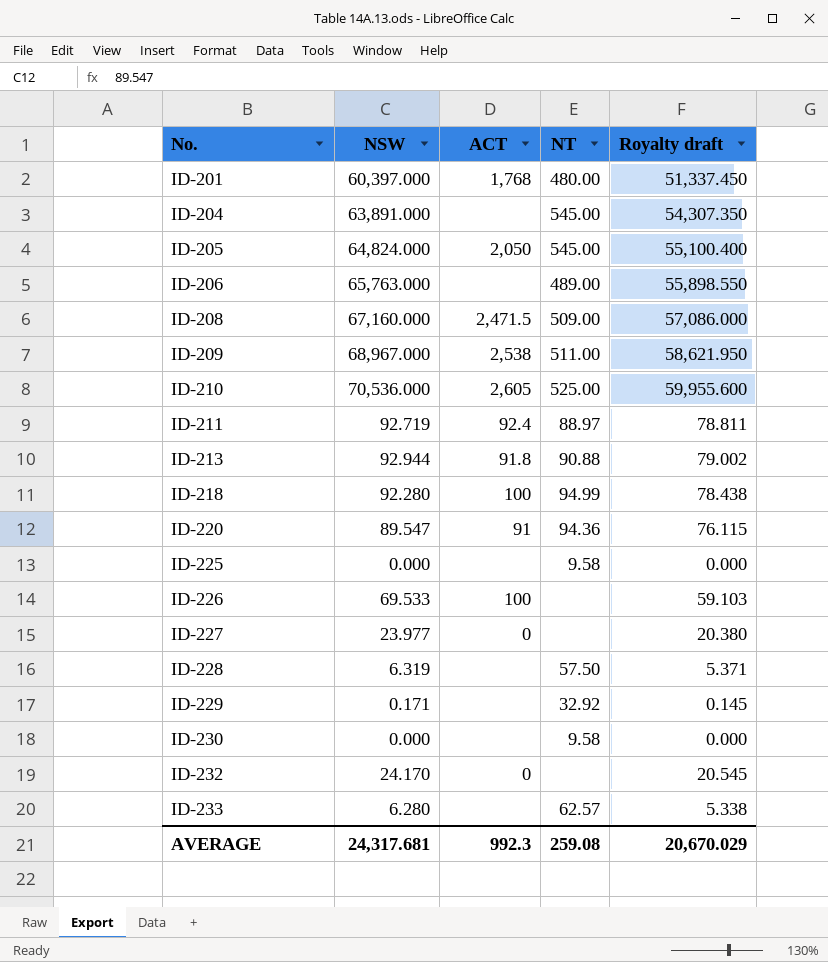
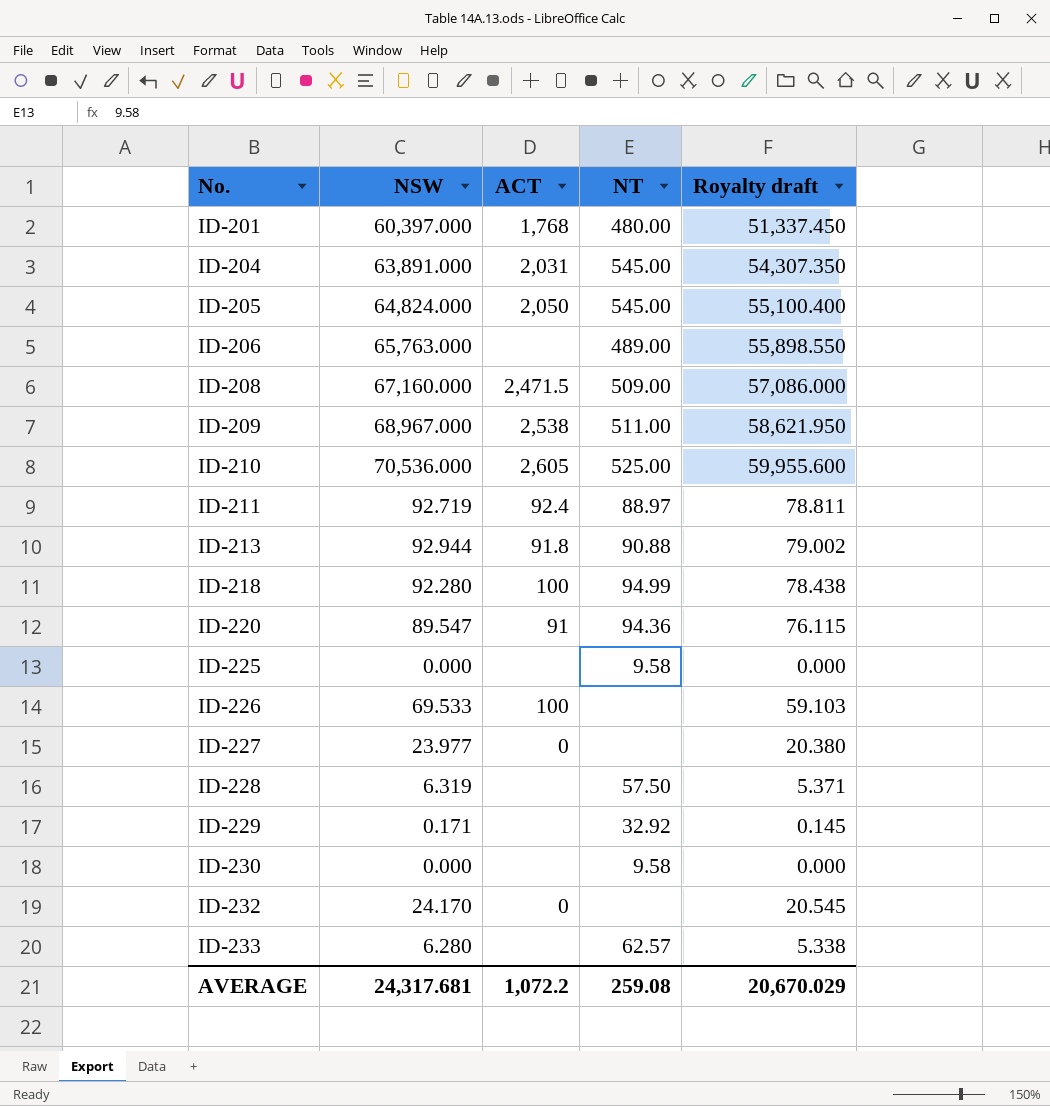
ID-204 | ACT: none -> 2,031
AVERAGE | ACT: 992.3 -> 1,072.2

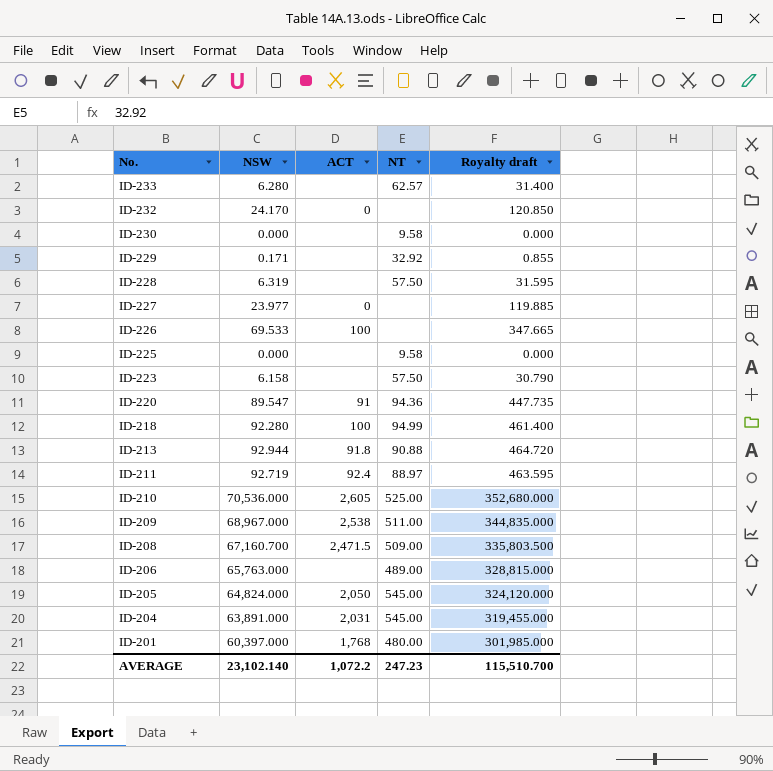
row order: No. ascending -> No. descending
column Royalty draft | formula: [NSW] * 0.85 -> [NSW] * 5
row ID-223: none -> 6.158 | none | 57.50 | 30.790
ID-208 | NSW: 67,160.000 -> 67,160.700
AVERAGE | NSW: 24,317.681 -> 23,102.140
AVERAGE | NT: 259.08 -> 247.23
AVERAGE | Royalty draft: 20,670.029 -> 115,510.700

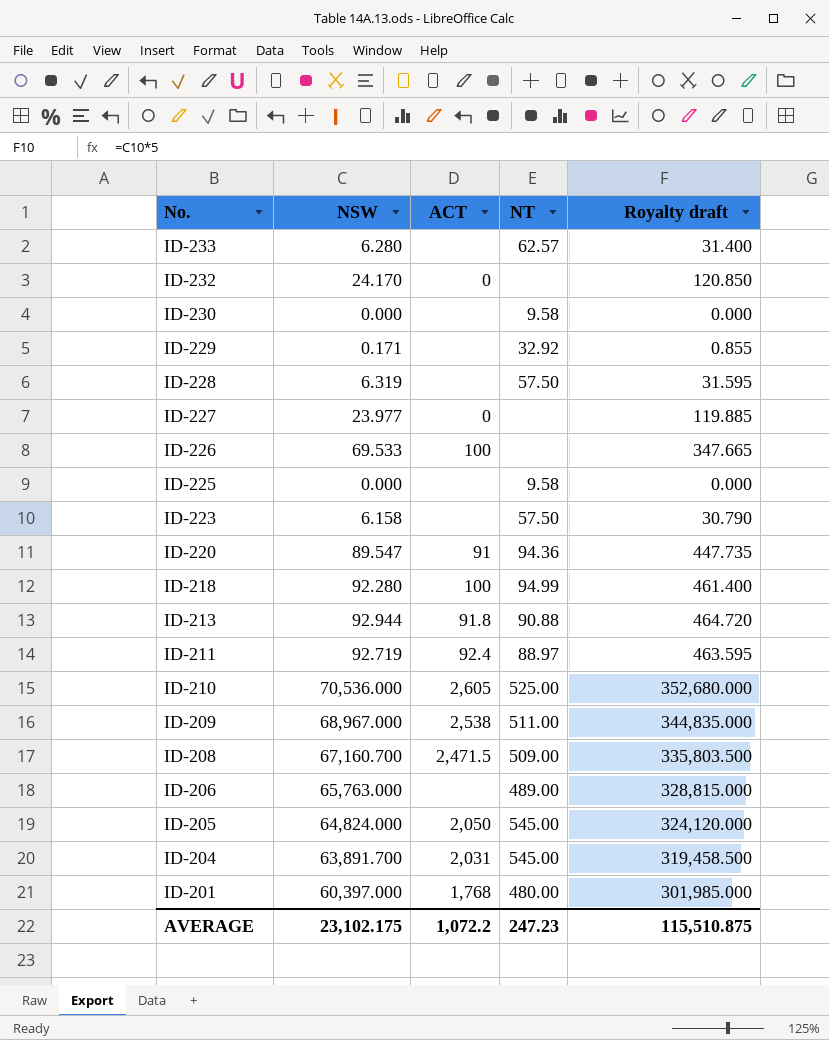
ID-204 | NSW: 63,891.000 -> 63,891.700
ID-204 | Royalty draft: 319,455.000 -> 319,458.500
AVERAGE | NSW: 23,102.140 -> 23,102.175
AVERAGE | Royalty draft: 115,510.700 -> 115,510.875

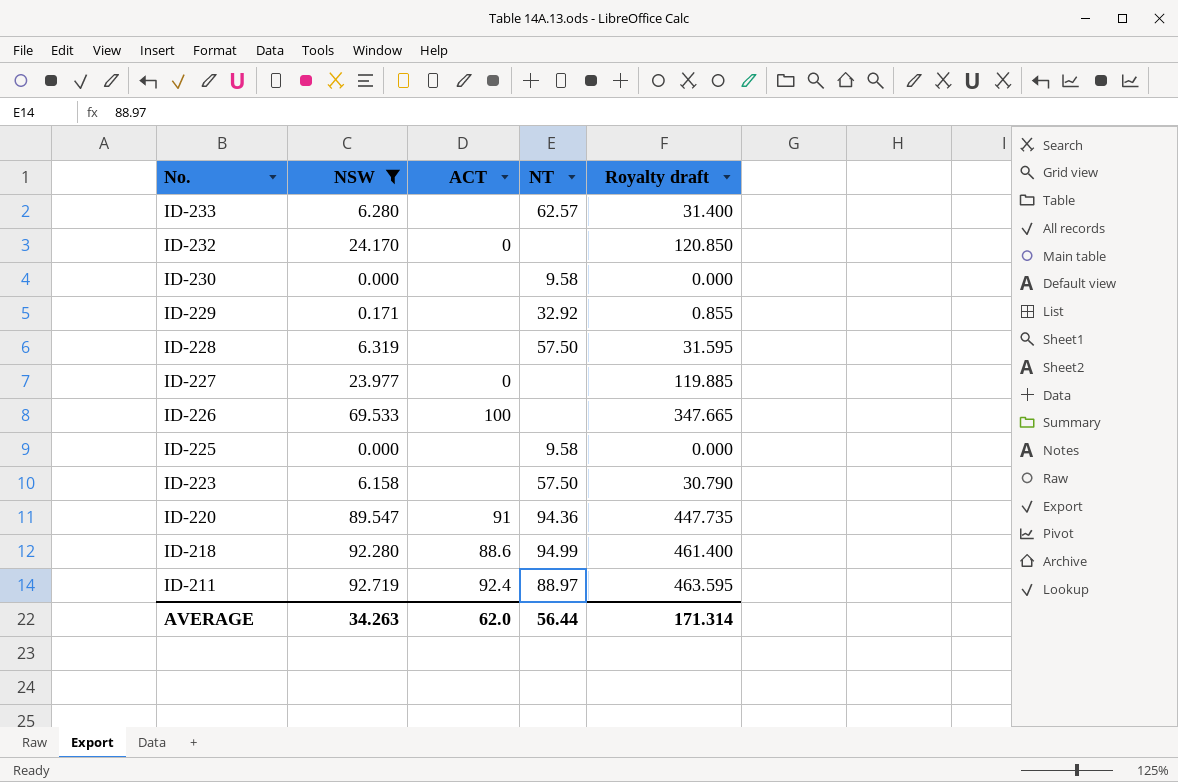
filter: none -> NSW <= 92.719
ID-218 | ACT: 100 -> 88.6
AVERAGE | NSW: 23,102.175 -> 34.263
AVERAGE | ACT: 1,072.2 -> 62.0
AVERAGE | NT: 247.23 -> 56.44
AVERAGE | Royalty draft: 115,510.875 -> 171.314

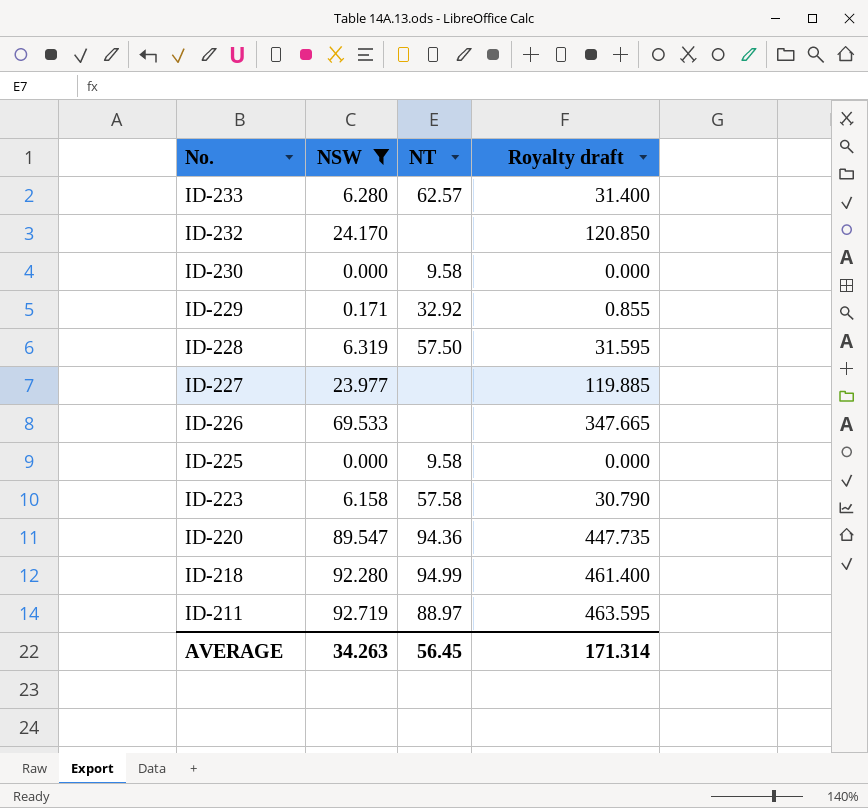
column ACT | position: 3 -> none
ID-223 | NT: 57.50 -> 57.58
AVERAGE | NT: 56.44 -> 56.45

